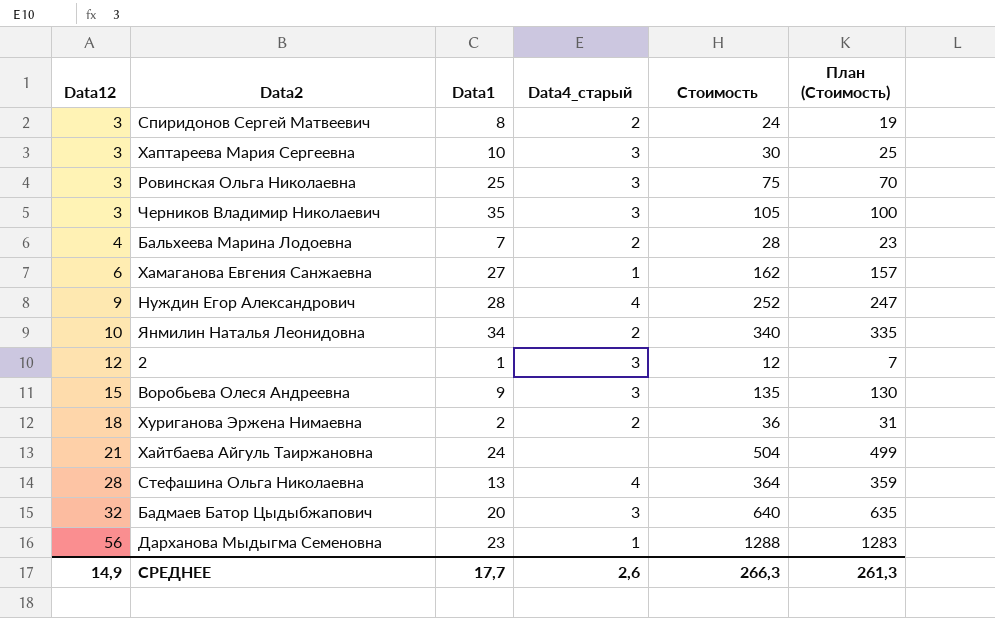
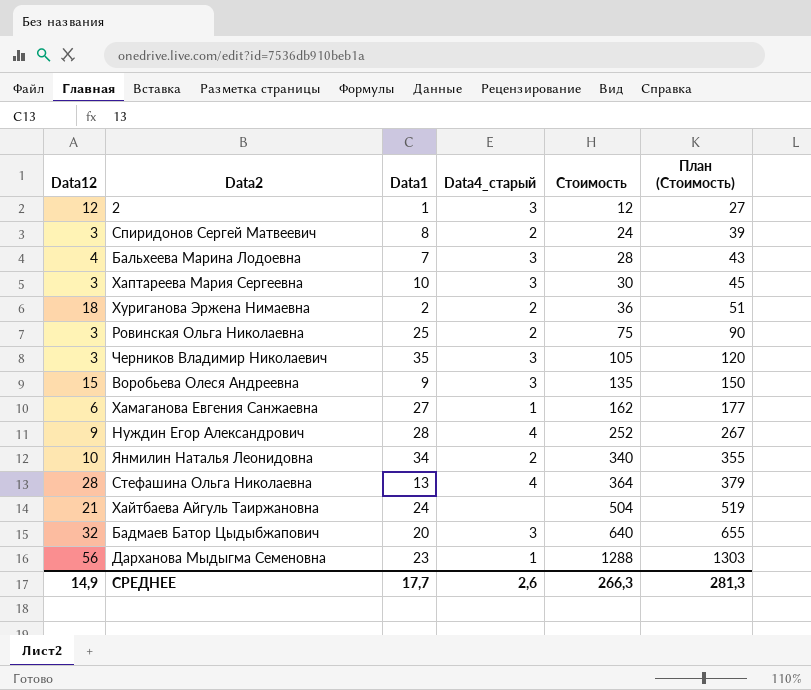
row order: Data12 ascending -> Стоимость ascending
column План (Стоимость) | formula: [Стоимость] - 5 -> [Стоимость] + 15
Бальхеева Марина Лодоевна | Data4_старый: 2 -> 3
Ровинская Ольга Николаевна | Data4_старый: 3 -> 2
СРЕДНЕЕ | План (Стоимость): 261,3 -> 281,3

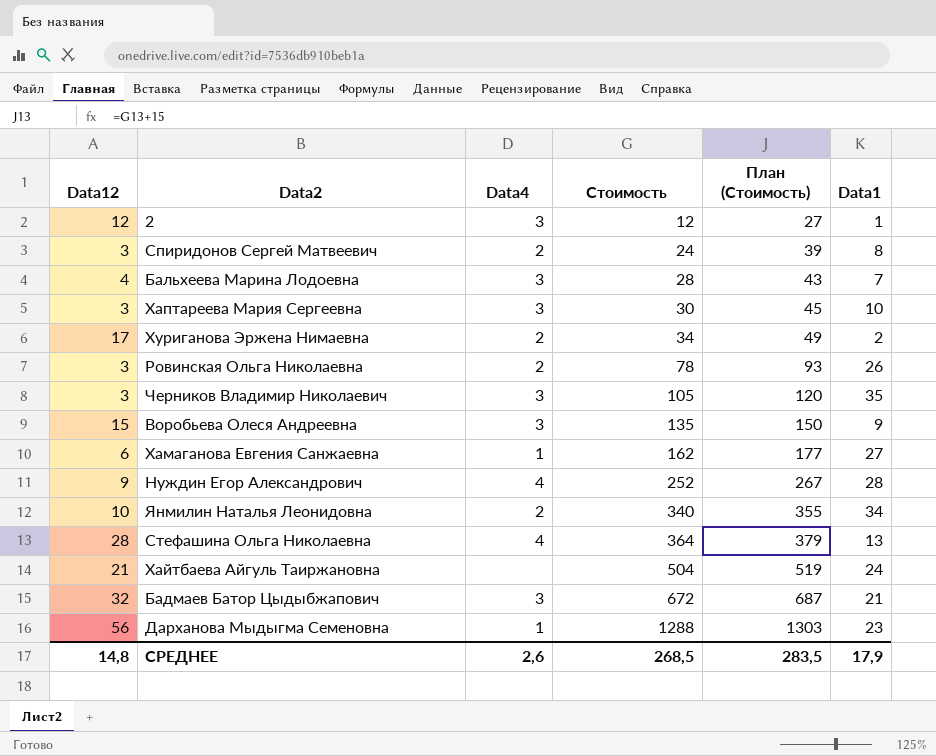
column name: Data4_старый -> Data4
column Data1 | position: 3 -> 6
Хуриганова Эржена Нимаевна | Data12: 18 -> 17
Хуриганова Эржена Нимаевна | Стоимость: 36 -> 34
Хуриганова Эржена Нимаевна | План (Стоимость): 51 -> 49
Ровинская Ольга Николаевна | Стоимость: 75 -> 78
Ровинская Ольга Николаевна | План (Стоимость): 90 -> 93
Ровинская Ольга Николаевна | Data1: 25 -> 26
Бадмаев Батор Цыдыбжапович | Стоимость: 640 -> 672
Бадмаев Батор Цыдыбжапович | План (Стоимость): 655 -> 687
Бадмаев Батор Цыдыбжапович | Data1: 20 -> 21
СРЕДНЕЕ | Data12: 14,9 -> 14,8
СРЕДНЕЕ | Стоимость: 266,3 -> 268,5
СРЕДНЕЕ | План (Стоимость): 281,3 -> 283,5
СРЕДНЕЕ | Data1: 17,7 -> 17,9

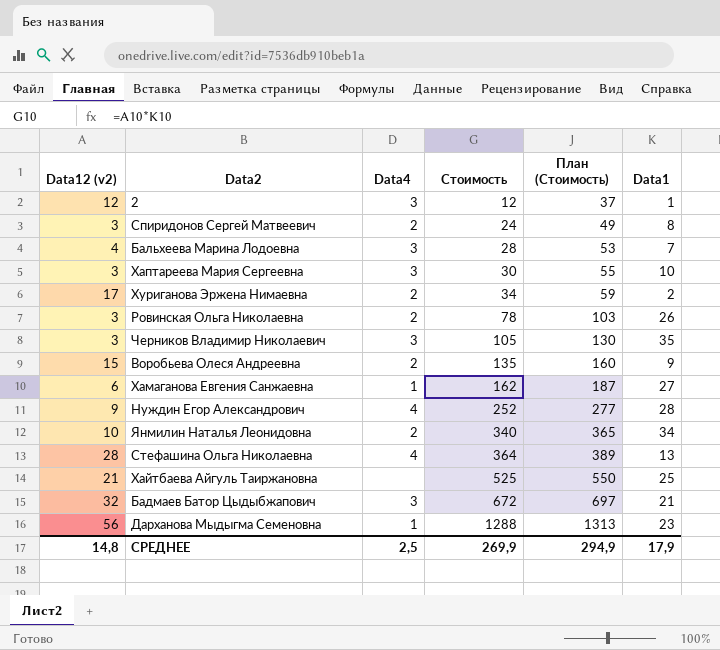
column name: Data12 -> Data12 (v2)
column План (Стоимость) | formula: [Стоимость] + 15 -> [Стоимость] + 25
Воробьева Олеся Андреевна | Data4: 3 -> 2
Хайтбаева Айгуль Таиржановна | Стоимость: 504 -> 525
Хайтбаева Айгуль Таиржановна | Data1: 24 -> 25
СРЕДНЕЕ | Data4: 2,6 -> 2,5
СРЕДНЕЕ | Стоимость: 268,5 -> 269,9
СРЕДНЕЕ | План (Стоимость): 283,5 -> 294,9

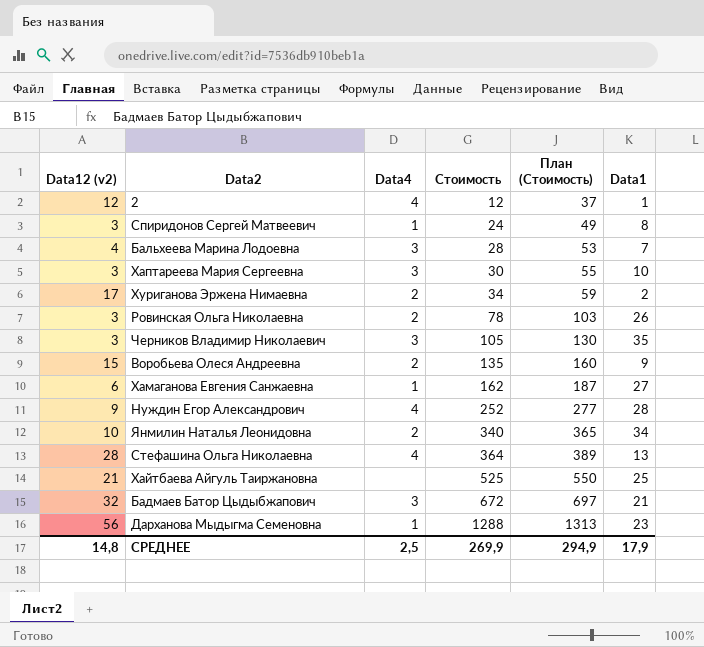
2 | Data4: 3 -> 4
Спиридонов Сергей Матвеевич | Data4: 2 -> 1

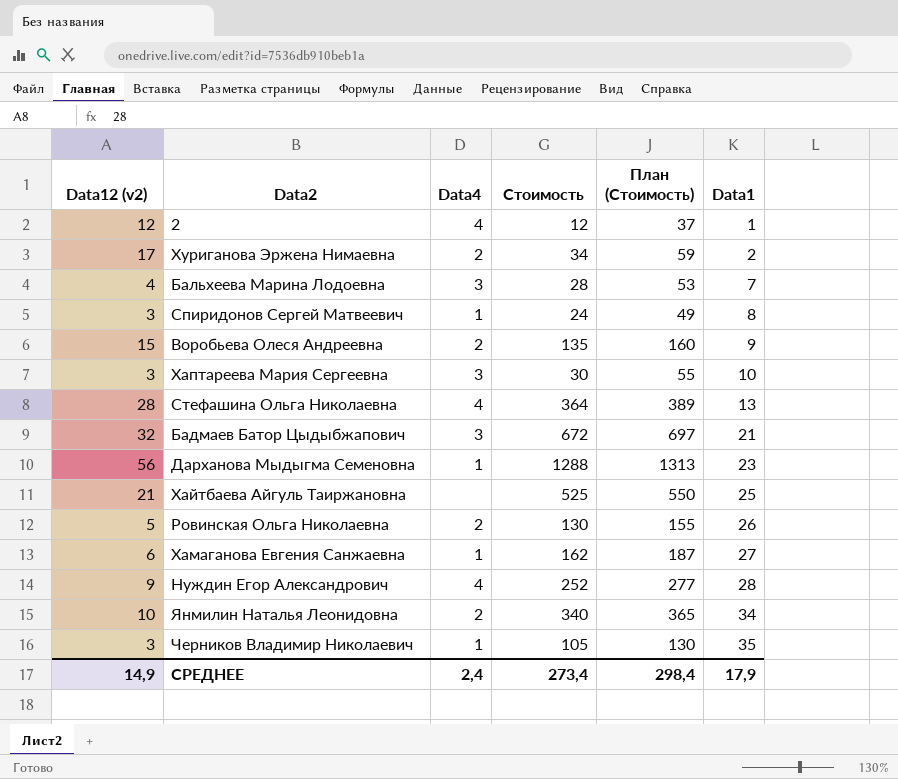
row order: Стоимость ascending -> Data1 ascending
Ровинская Ольга Николаевна | Data12 (v2): 3 -> 5
Ровинская Ольга Николаевна | Стоимость: 78 -> 130
Ровинская Ольга Николаевна | План (Стоимость): 103 -> 155
Черников Владимир Николаевич | Data4: 3 -> 1
СРЕДНЕЕ | Data12 (v2): 14,8 -> 14,9
СРЕДНЕЕ | Data4: 2,5 -> 2,4
СРЕДНЕЕ | Стоимость: 269,9 -> 273,4
СРЕДНЕЕ | План (Стоимость): 294,9 -> 298,4

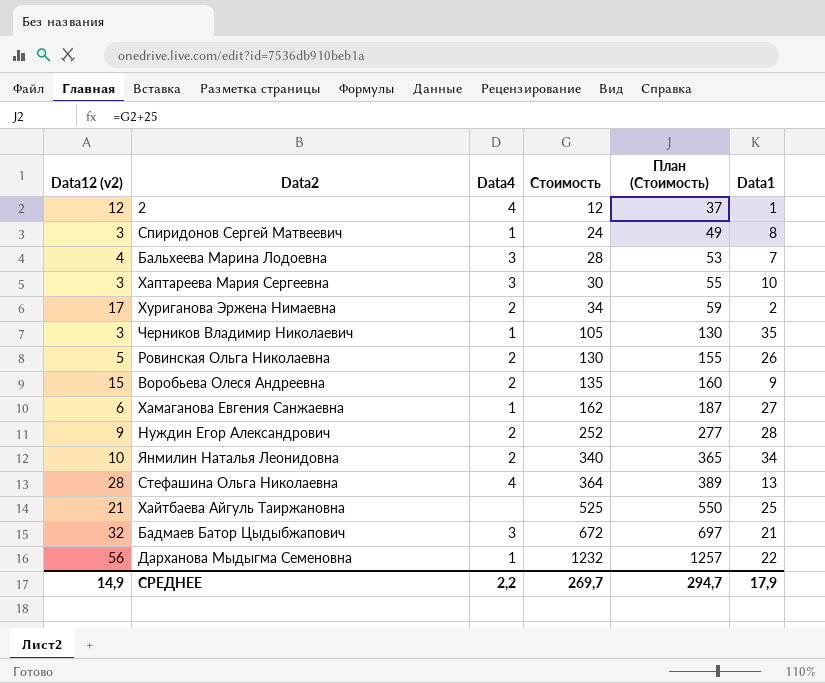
row order: Data1 ascending -> Стоимость ascending
Нуждин Егор Александрович | Data4: 4 -> 2
Дарханова Мыдыгма Семеновна | Стоимость: 1288 -> 1232
Дарханова Мыдыгма Семеновна | План (Стоимость): 1313 -> 1257
Дарханова Мыдыгма Семеновна | Data1: 23 -> 22
СРЕДНЕЕ | Data4: 2,4 -> 2,2
СРЕДНЕЕ | Стоимость: 273,4 -> 269,7
СРЕДНЕЕ | План (Стоимость): 298,4 -> 294,7

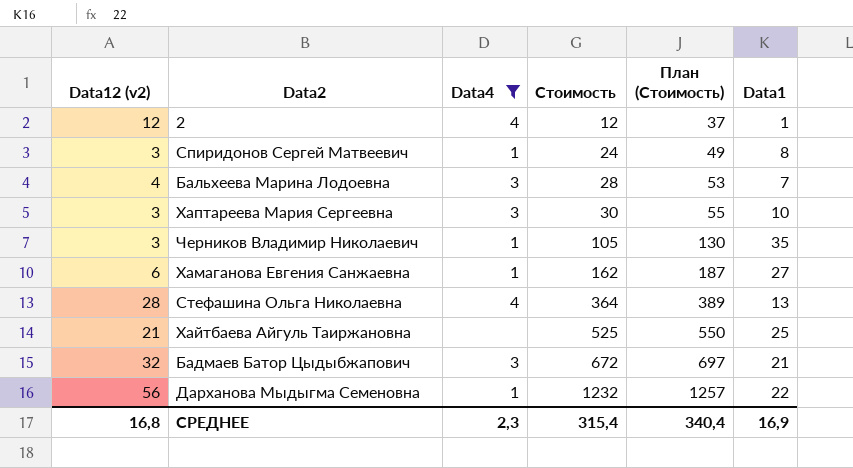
filter: none -> Data4 != 2
СРЕДНЕЕ | Data12 (v2): 14,9 -> 16,8
СРЕДНЕЕ | Data4: 2,2 -> 2,3
СРЕДНЕЕ | Стоимость: 269,7 -> 315,4
СРЕДНЕЕ | План (Стоимость): 294,7 -> 340,4
СРЕДНЕЕ | Data1: 17,9 -> 16,9

